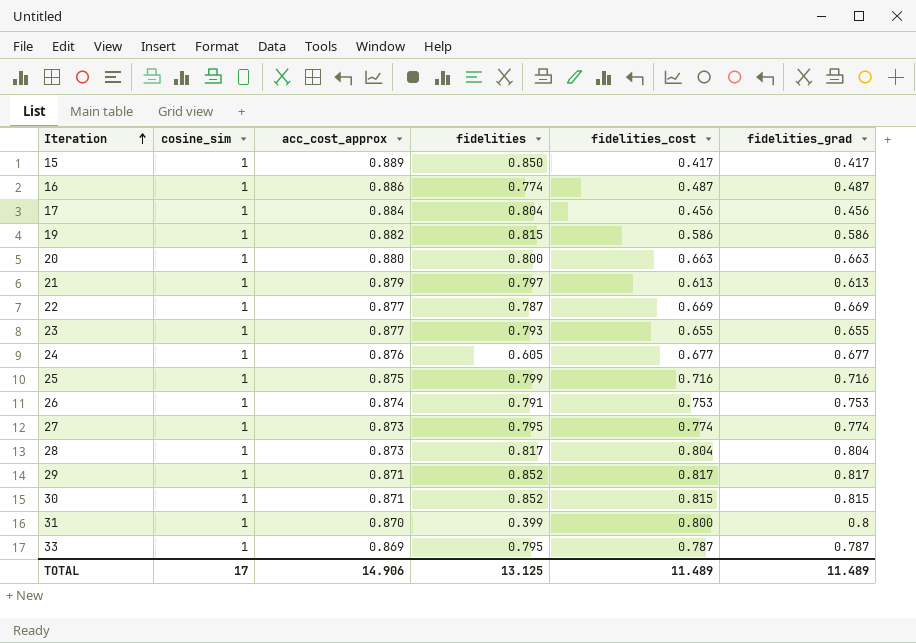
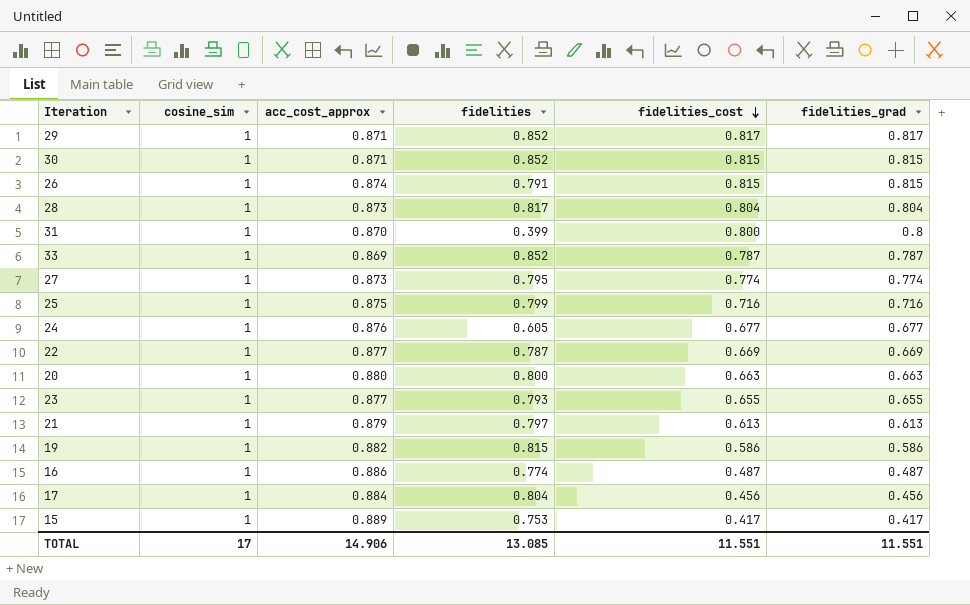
row order: Iteration ascending -> fidelities_cost descending
26 | fidelities_cost: 0.753 -> 0.815
26 | fidelities_grad: 0.753 -> 0.815
33 | fidelities: 0.795 -> 0.852
15 | fidelities: 0.850 -> 0.753
TOTAL | fidelities: 13.125 -> 13.085
TOTAL | fidelities_cost: 11.489 -> 11.551
TOTAL | fidelities_grad: 11.489 -> 11.551

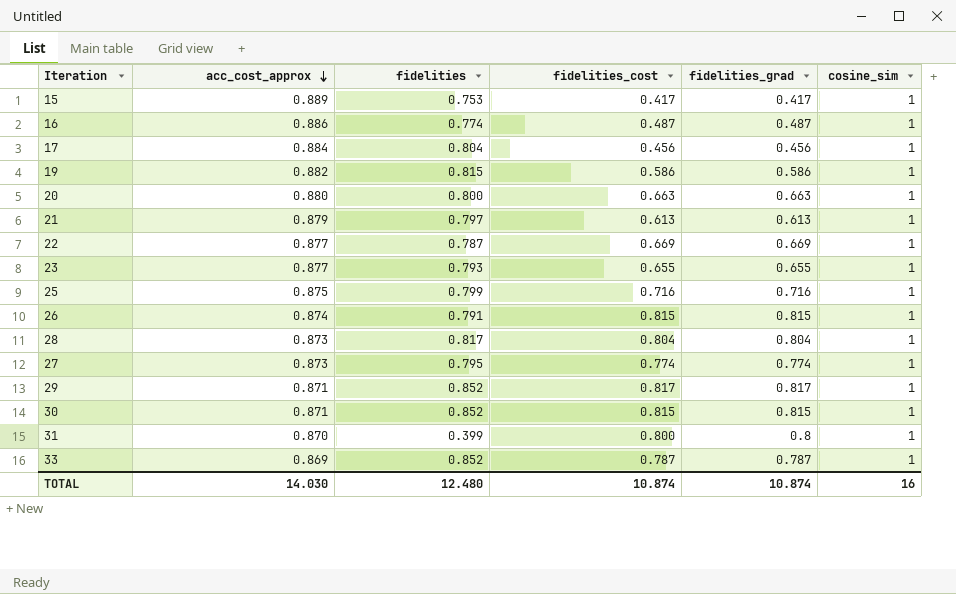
row order: fidelities_cost descending -> acc_cost_approx descending
column cosine_sim | position: 2 -> 6
row 24: 1 | 0.876 | 0.605 | 0.677 | 0.677 -> none
TOTAL | acc_cost_approx: 14.906 -> 14.030
TOTAL | fidelities: 13.085 -> 12.480
TOTAL | fidelities_cost: 11.551 -> 10.874
TOTAL | fidelities_grad: 11.551 -> 10.874
TOTAL | cosine_sim: 17 -> 16

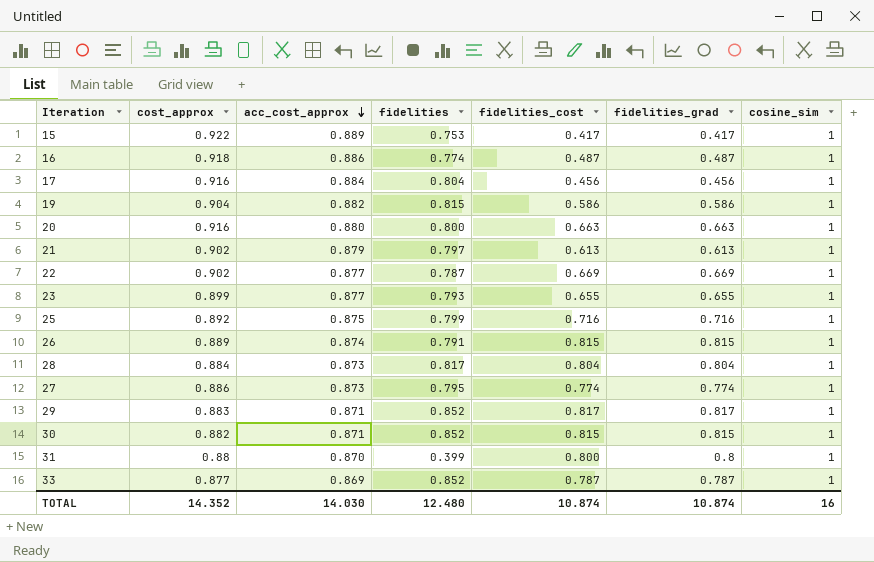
column cost_approx | position: none -> 2

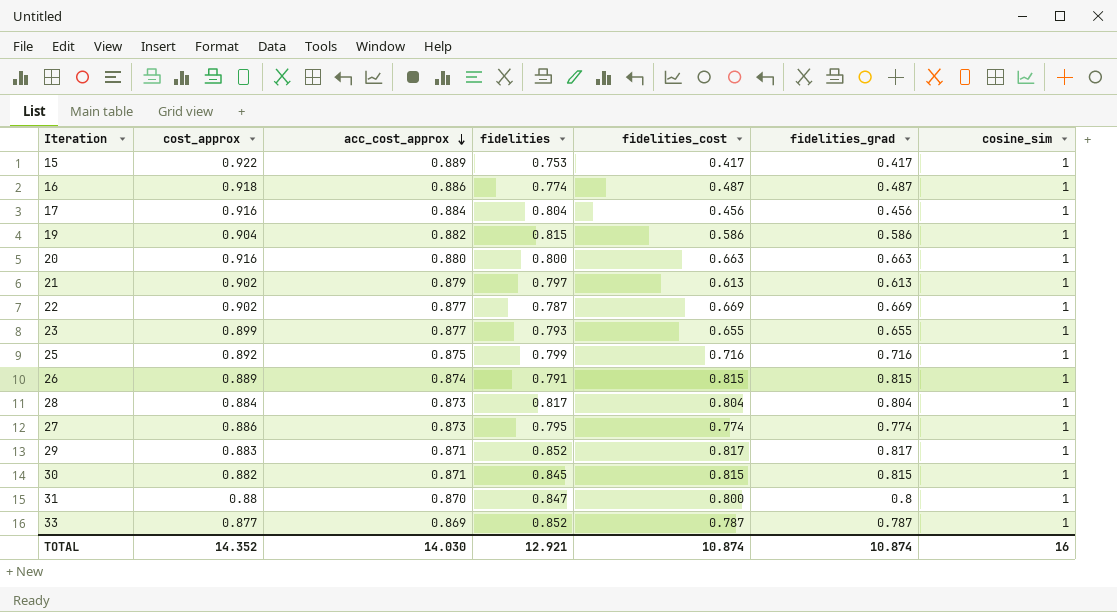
30 | fidelities: 0.852 -> 0.845
31 | fidelities: 0.399 -> 0.847
TOTAL | fidelities: 12.480 -> 12.921

